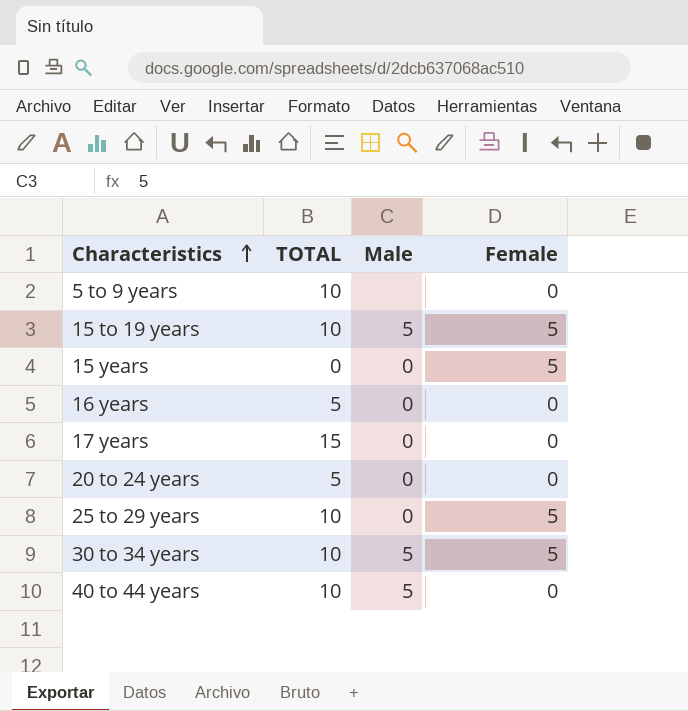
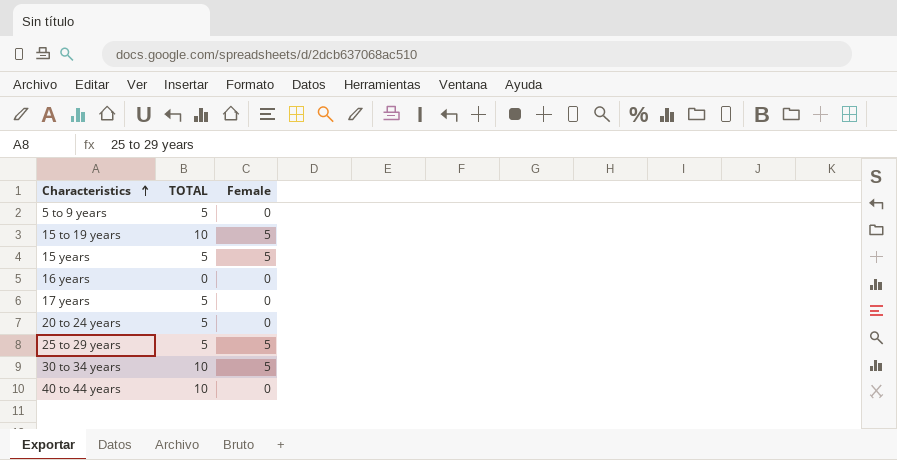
column Male | position: 3 -> none
5 to 9 years | TOTAL: 10 -> 5
15 years | TOTAL: 0 -> 5
16 years | TOTAL: 5 -> 0
17 years | TOTAL: 15 -> 5
25 to 29 years | TOTAL: 10 -> 5

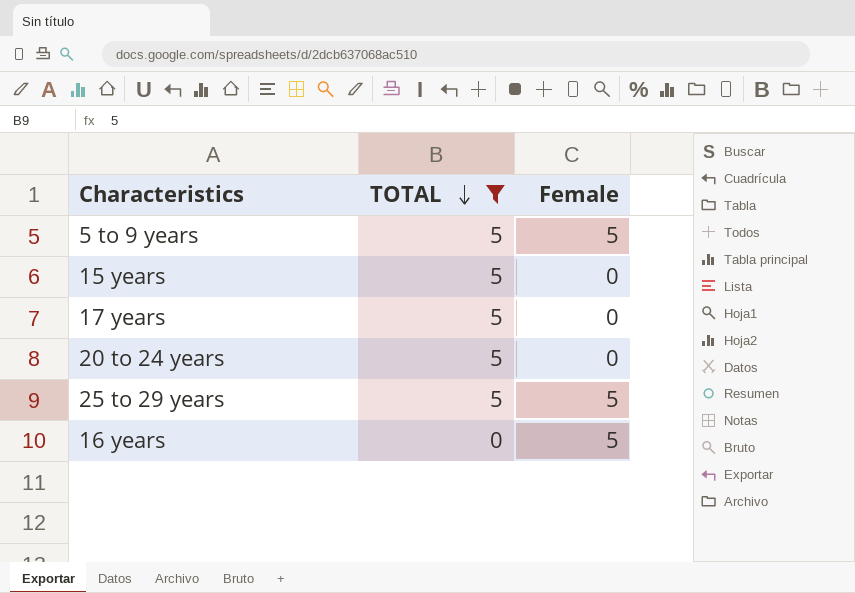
filter: none -> TOTAL != 10
row order: Characteristics ascending -> TOTAL descending
5 to 9 years | Female: 0 -> 5
15 years | Female: 5 -> 0
16 years | Female: 0 -> 5

